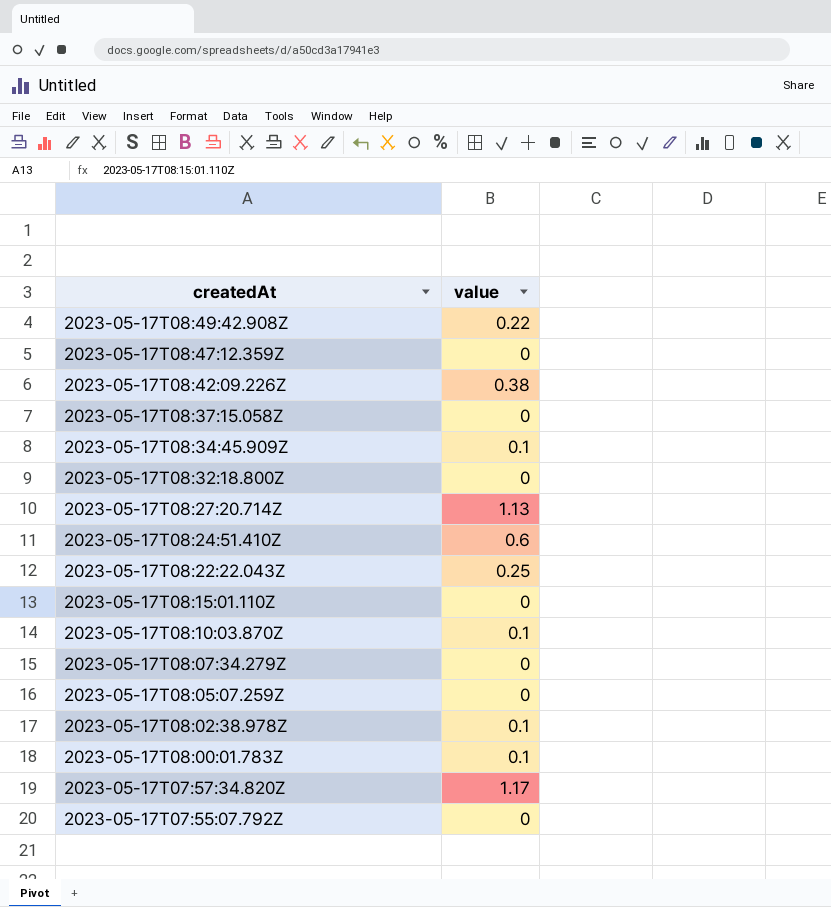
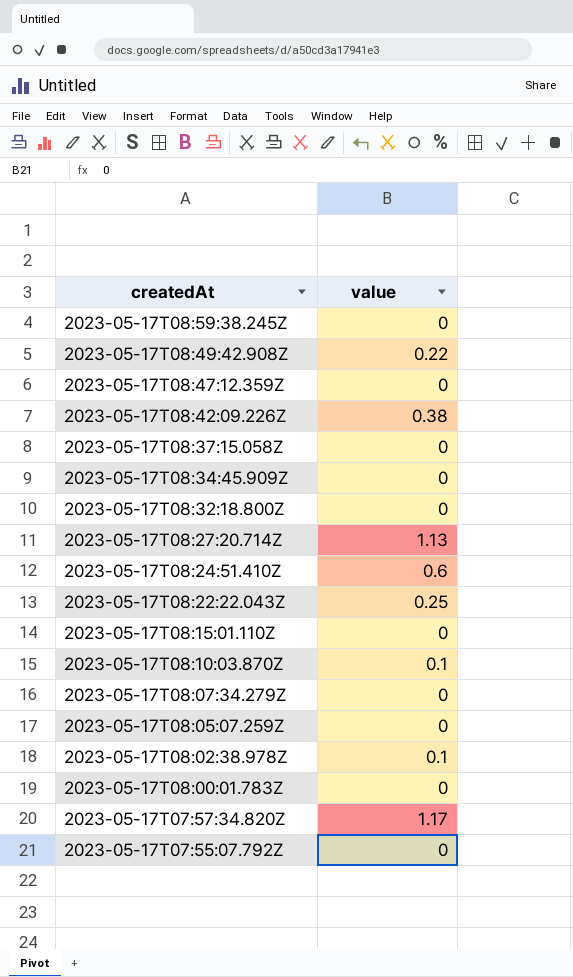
row 2023-05-17T08:59:38.245Z: none -> 0
2023-05-17T08:34:45.909Z | value: 0.1 -> 0
2023-05-17T08:00:01.783Z | value: 0.1 -> 0

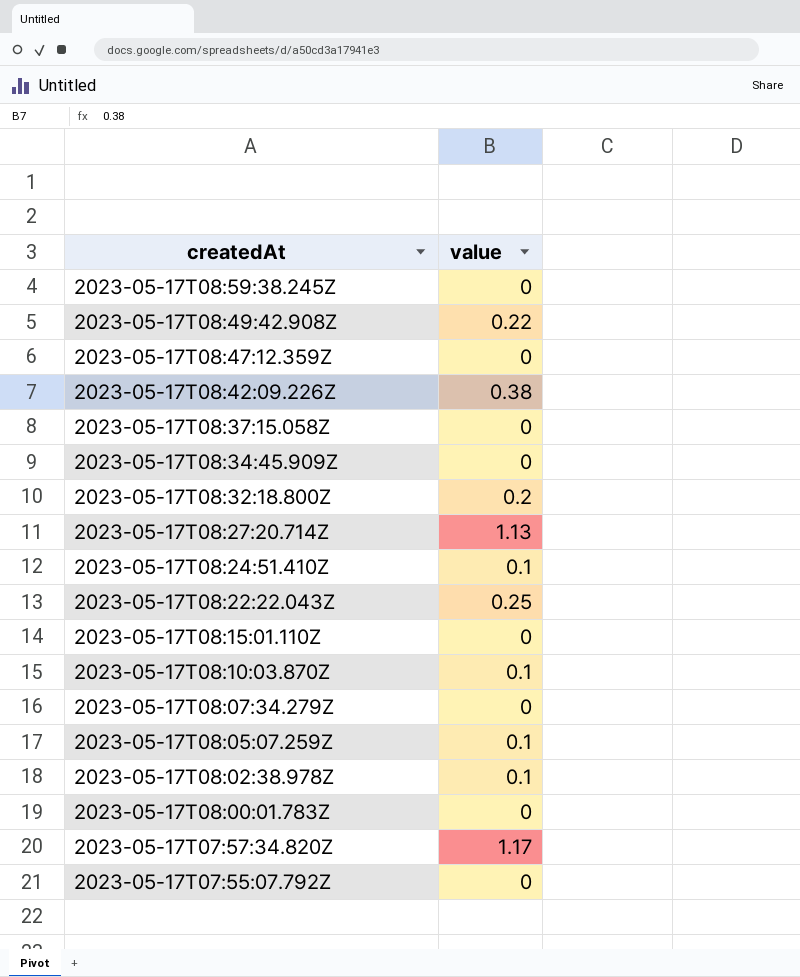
2023-05-17T08:32:18.800Z | value: 0 -> 0.2
2023-05-17T08:24:51.410Z | value: 0.6 -> 0.1
2023-05-17T08:05:07.259Z | value: 0 -> 0.1

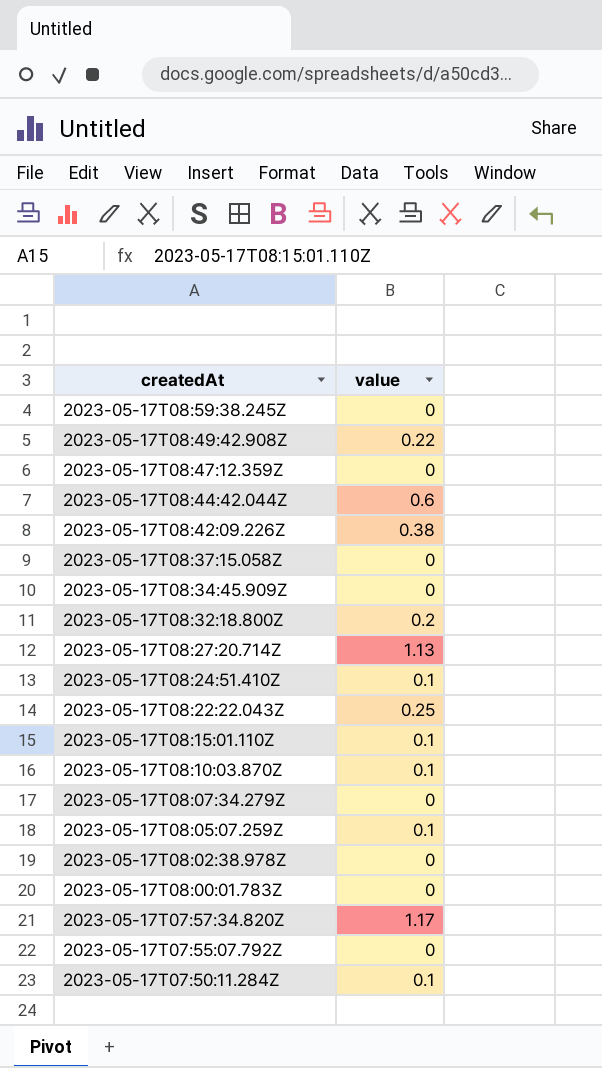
row 2023-05-17T08:44:42.044Z: none -> 0.6
2023-05-17T08:15:01.110Z | value: 0 -> 0.1
2023-05-17T08:02:38.978Z | value: 0.1 -> 0
row 2023-05-17T07:50:11.284Z: none -> 0.1

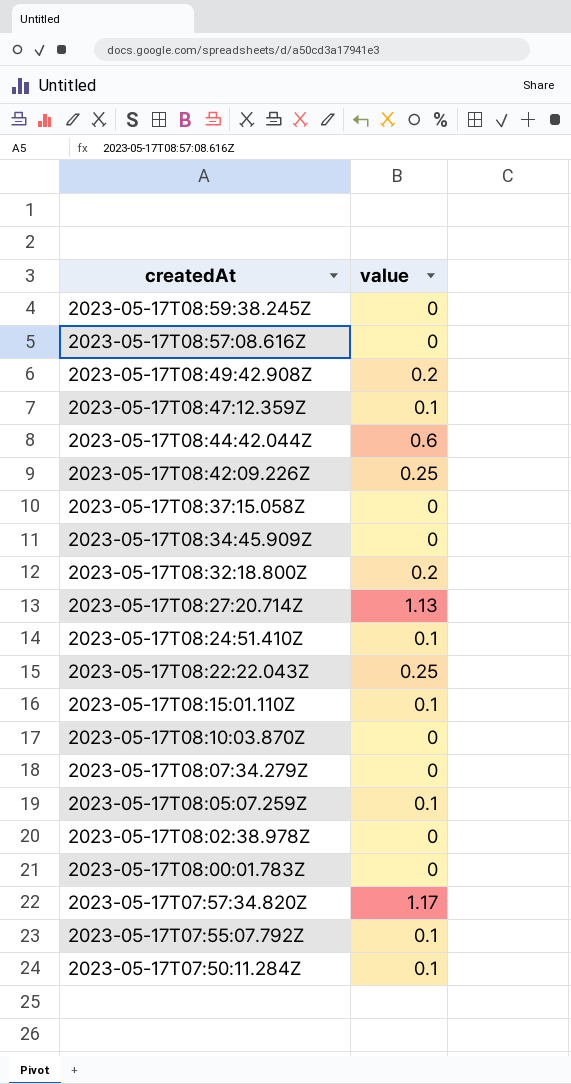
row 2023-05-17T08:57:08.616Z: none -> 0
2023-05-17T08:49:42.908Z | value: 0.22 -> 0.2
2023-05-17T08:47:12.359Z | value: 0 -> 0.1
2023-05-17T08:42:09.226Z | value: 0.38 -> 0.25
2023-05-17T08:10:03.870Z | value: 0.1 -> 0
2023-05-17T07:55:07.792Z | value: 0 -> 0.1

